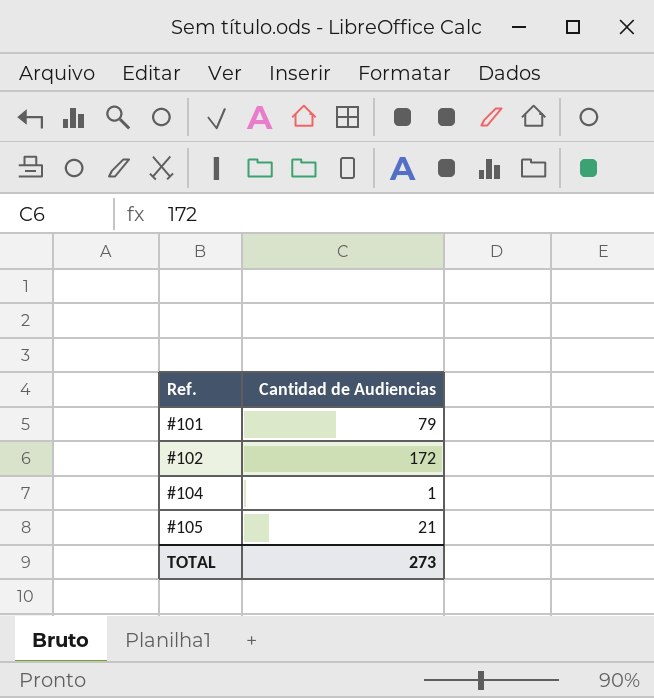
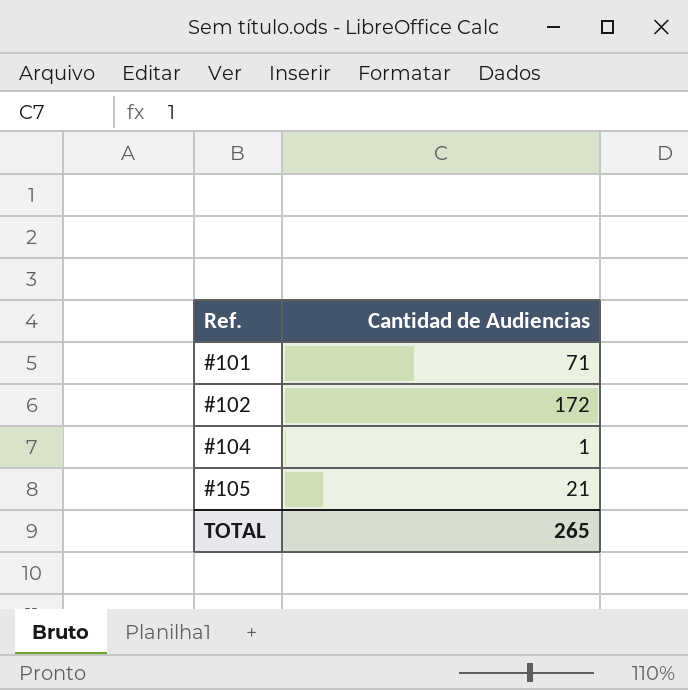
#101 | Cantidad de Audiencias: 79 -> 71
TOTAL | Cantidad de Audiencias: 273 -> 265

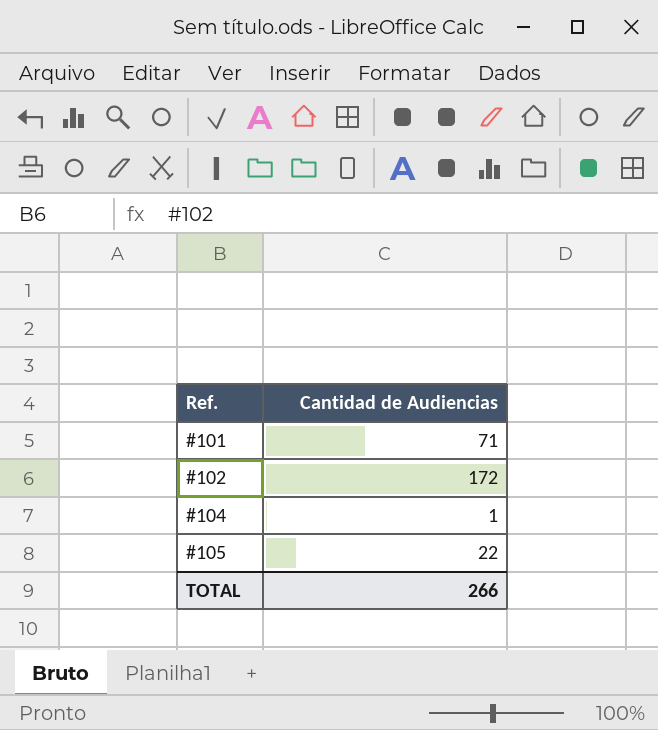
#105 | Cantidad de Audiencias: 21 -> 22
TOTAL | Cantidad de Audiencias: 265 -> 266

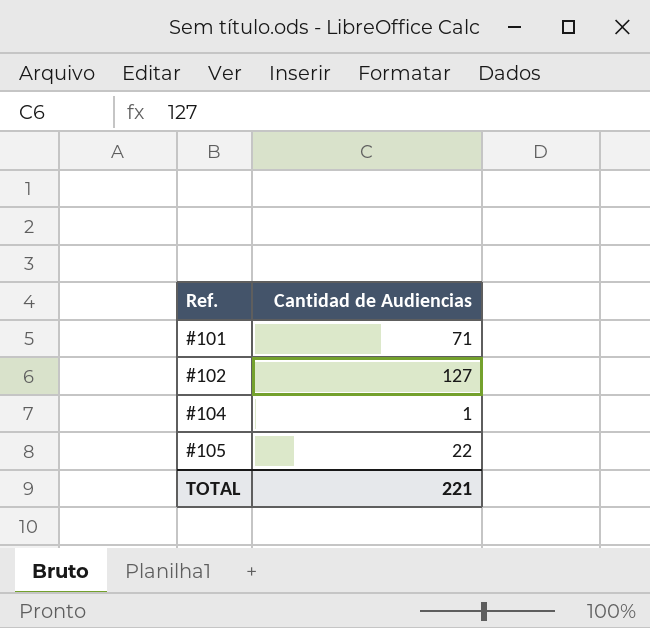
#102 | Cantidad de Audiencias: 172 -> 127
TOTAL | Cantidad de Audiencias: 266 -> 221

